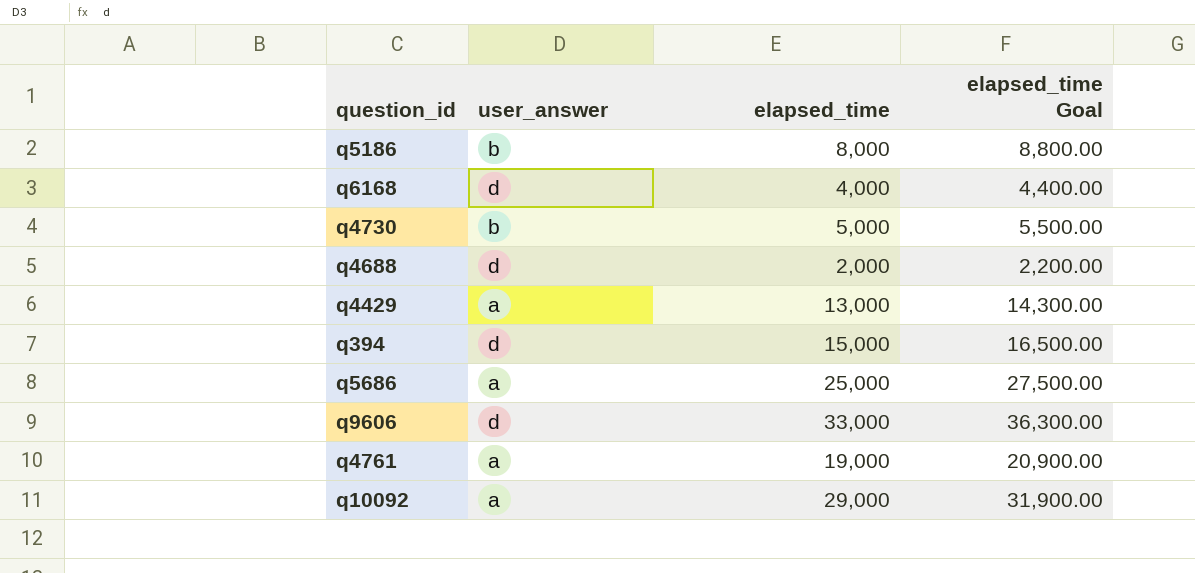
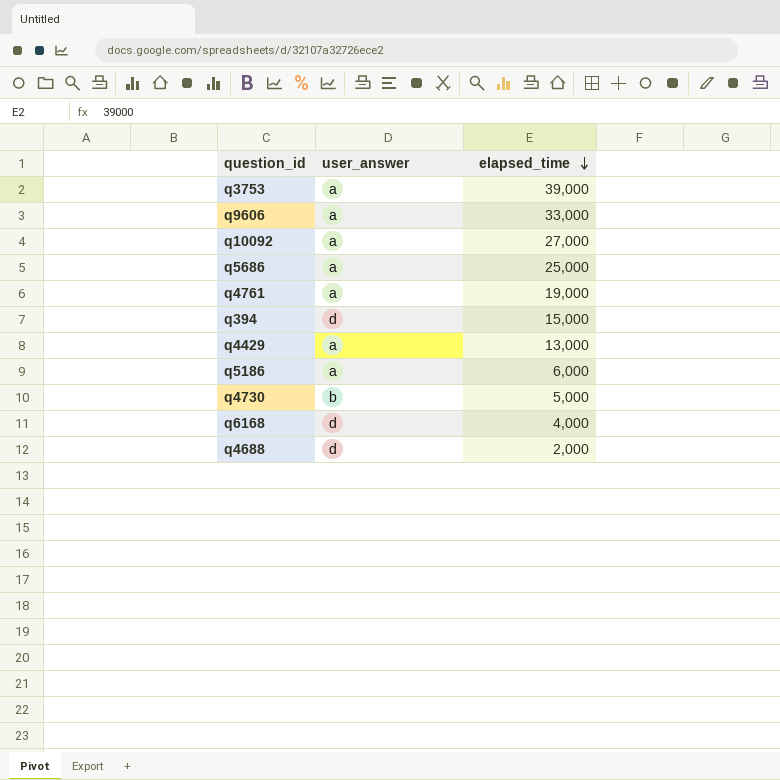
row order: none -> elapsed_time descending
column elapsed_time Goal | formula: [elapsed_time] * 1.1 -> none
row q3753: none -> a | 39,000
q9606 | user_answer: d -> a
q10092 | elapsed_time: 29,000 -> 27,000
q5186 | user_answer: b -> a
q5186 | elapsed_time: 8,000 -> 6,000

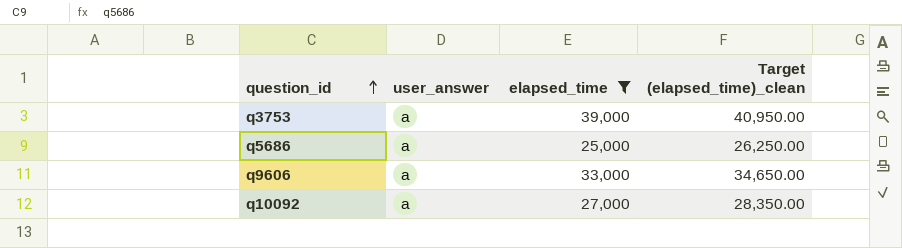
filter: none -> elapsed_time >= 25,000
row order: elapsed_time descending -> question_id ascending
column Target (elapsed_time)_clean | formula: none -> [elapsed_time] * 1.05

